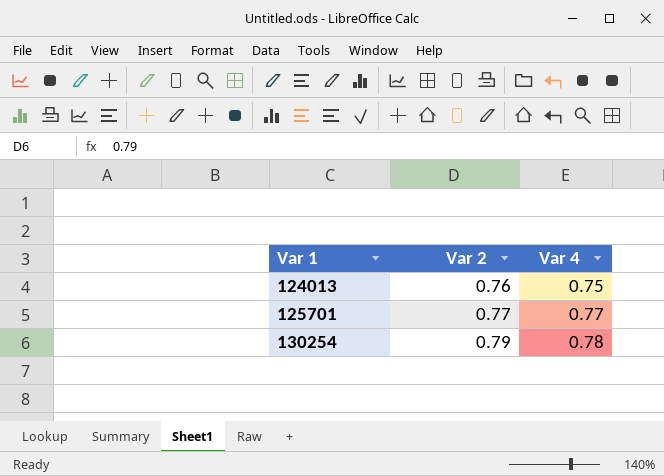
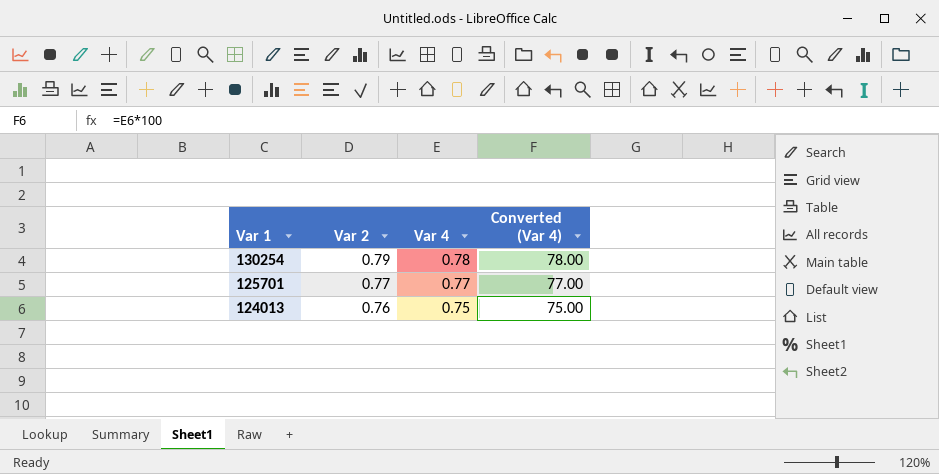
row order: Var 1 ascending -> Var 1 descending
column Converted (Var 4) | formula: none -> [Var 4] * 100

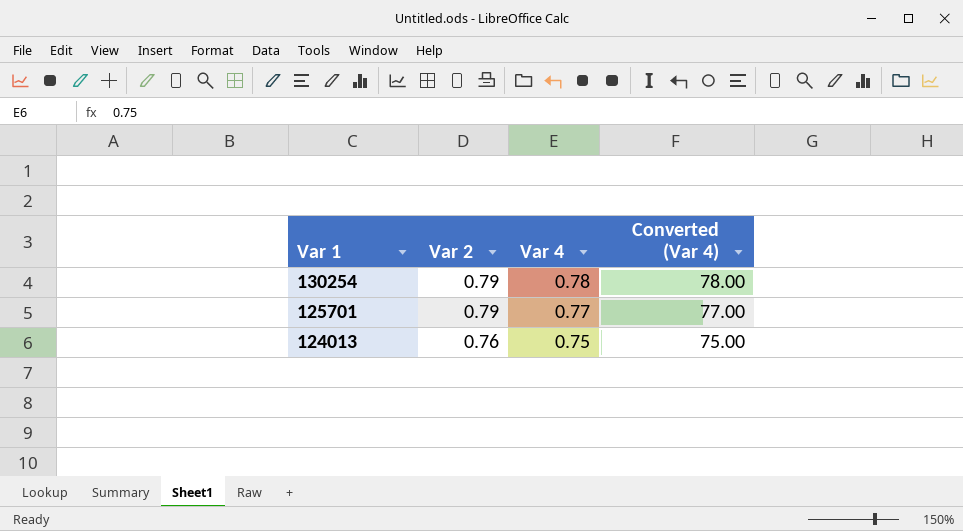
125701 | Var 2: 0.77 -> 0.79

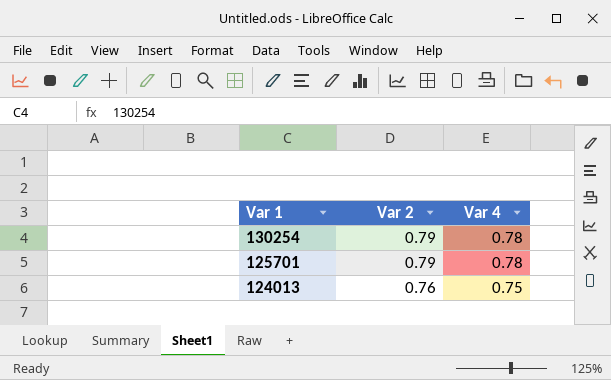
column Converted (Var 4) | formula: [Var 4] * 100 -> none
125701 | Var 4: 0.77 -> 0.78

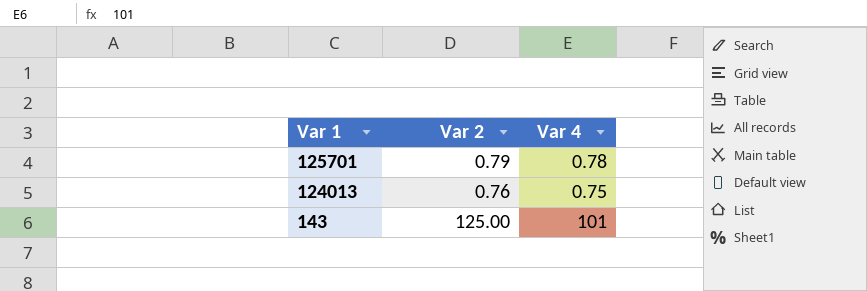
row 130254: 0.79 | 0.78 -> none
row 143: none -> 125.00 | 101

